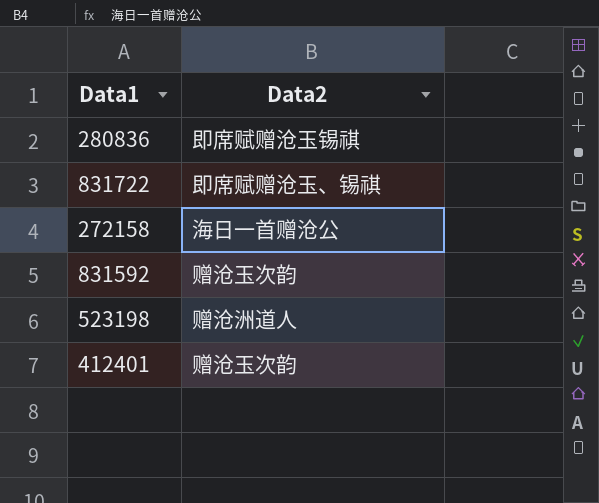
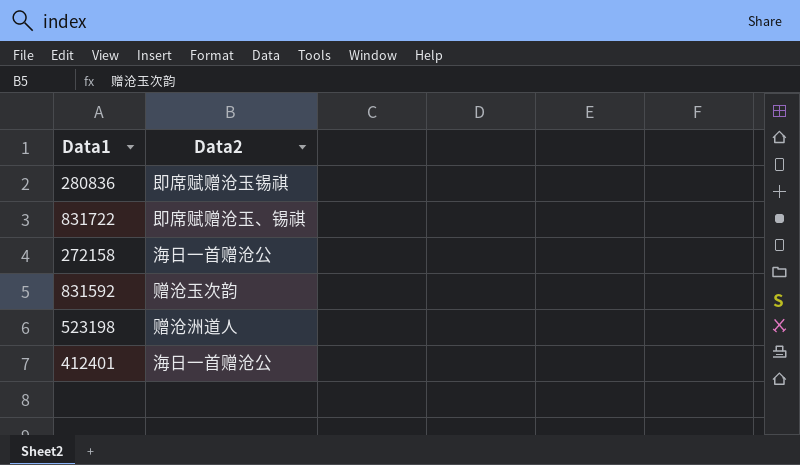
412401 | Data2: 赠沧玉次韵 -> 海日一首赠沧公

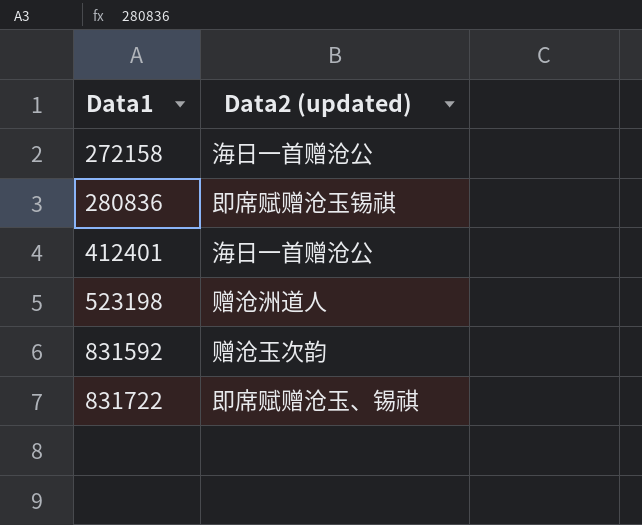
row order: none -> Data1 ascending
column name: Data2 -> Data2 (updated)

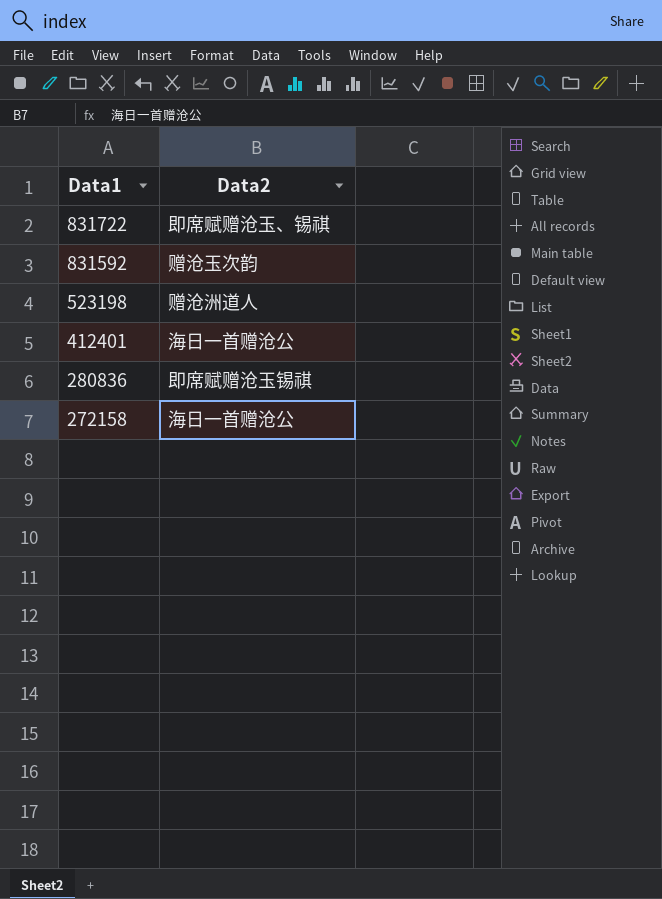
row order: Data1 ascending -> Data1 descending
column name: Data2 (updated) -> Data2

